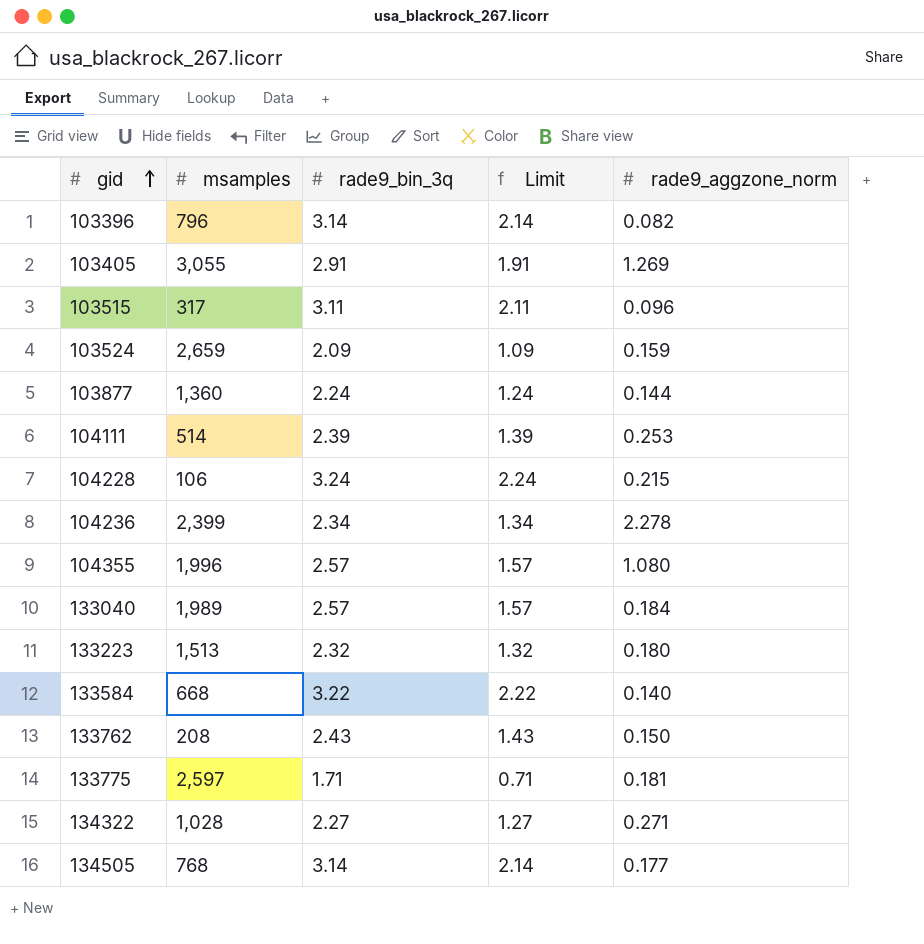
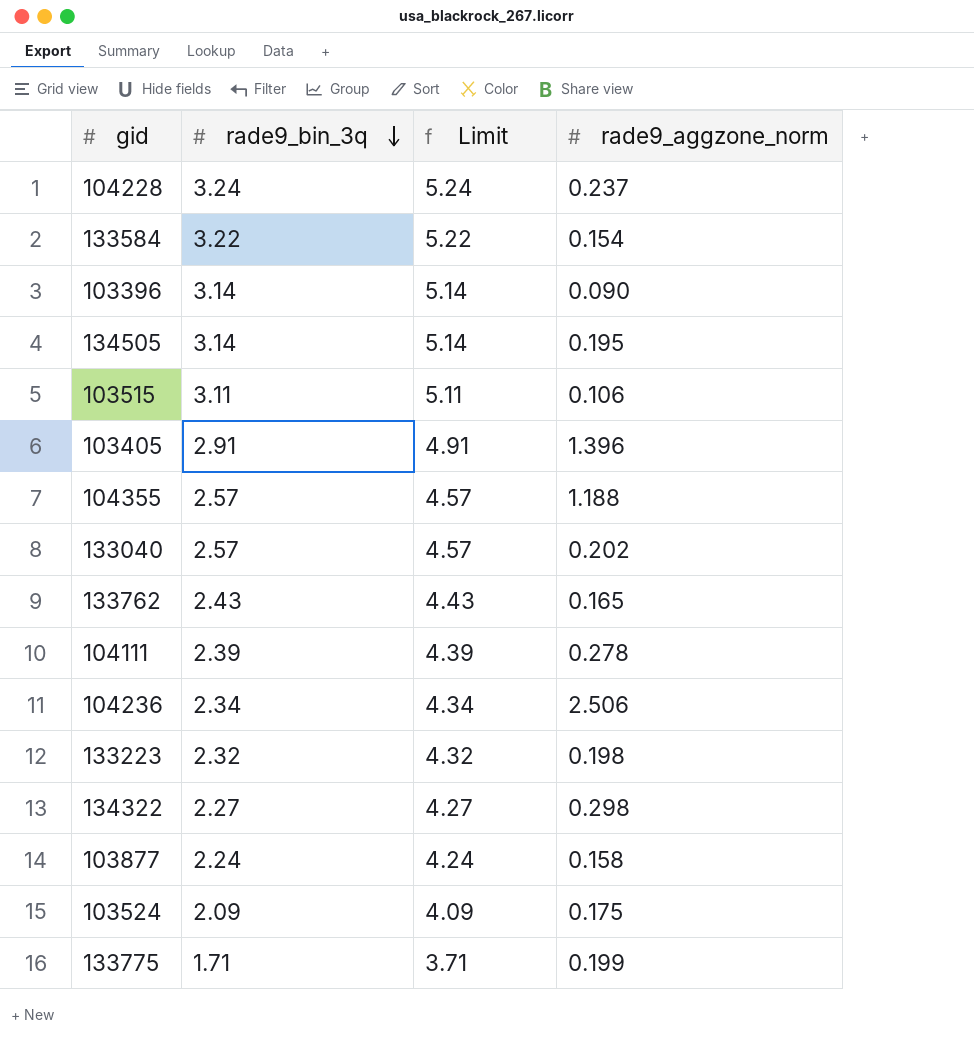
row order: gid ascending -> rade9_bin_3q descending
column msamples | position: 2 -> none
column Limit | formula: [rade9_bin_3q] - 1 -> [rade9_bin_3q] + 2
104228 | rade9_aggzone_norm: 0.215 -> 0.237
133584 | rade9_aggzone_norm: 0.140 -> 0.154
103396 | rade9_aggzone_norm: 0.082 -> 0.090
134505 | rade9_aggzone_norm: 0.177 -> 0.195
103515 | rade9_aggzone_norm: 0.096 -> 0.106
103405 | rade9_aggzone_norm: 1.269 -> 1.396
104355 | rade9_aggzone_norm: 1.080 -> 1.188
133040 | rade9_aggzone_norm: 0.184 -> 0.202
133762 | rade9_aggzone_norm: 0.150 -> 0.165
104111 | rade9_aggzone_norm: 0.253 -> 0.278
104236 | rade9_aggzone_norm: 2.278 -> 2.506
133223 | rade9_aggzone_norm: 0.180 -> 0.198
134322 | rade9_aggzone_norm: 0.271 -> 0.298
103877 | rade9_aggzone_norm: 0.144 -> 0.158
103524 | rade9_aggzone_norm: 0.159 -> 0.175
133775 | rade9_aggzone_norm: 0.181 -> 0.199

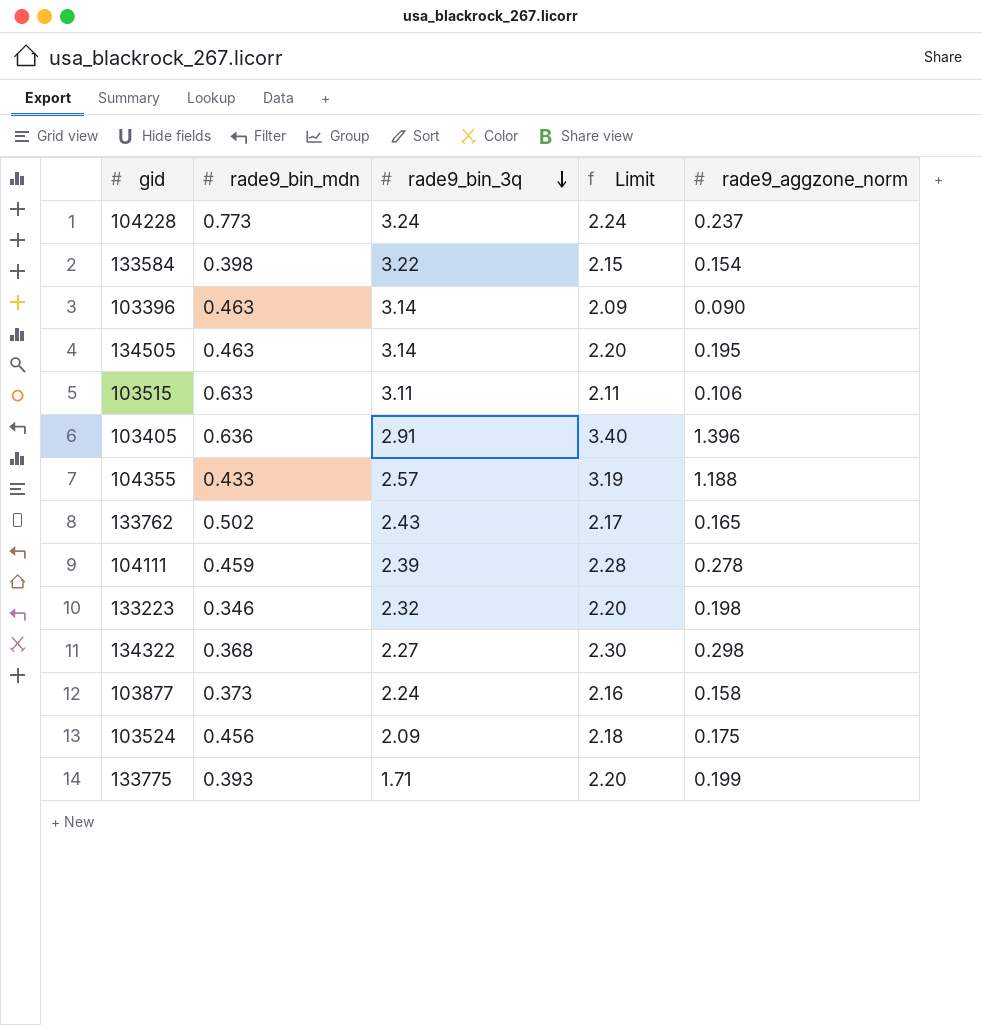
column rade9_bin_mdn | position: none -> 2
column Limit | formula: [rade9_bin_3q] + 2 -> [rade9_aggzone_norm] + 2
row 133040: 2.57 | 4.57 | 0.202 -> none
row 104236: 2.34 | 4.34 | 2.506 -> none

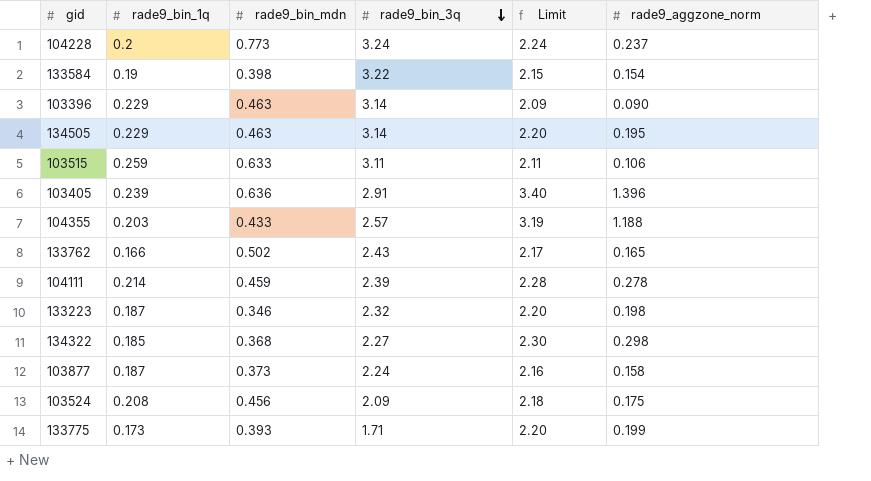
column rade9_bin_1q | position: none -> 2

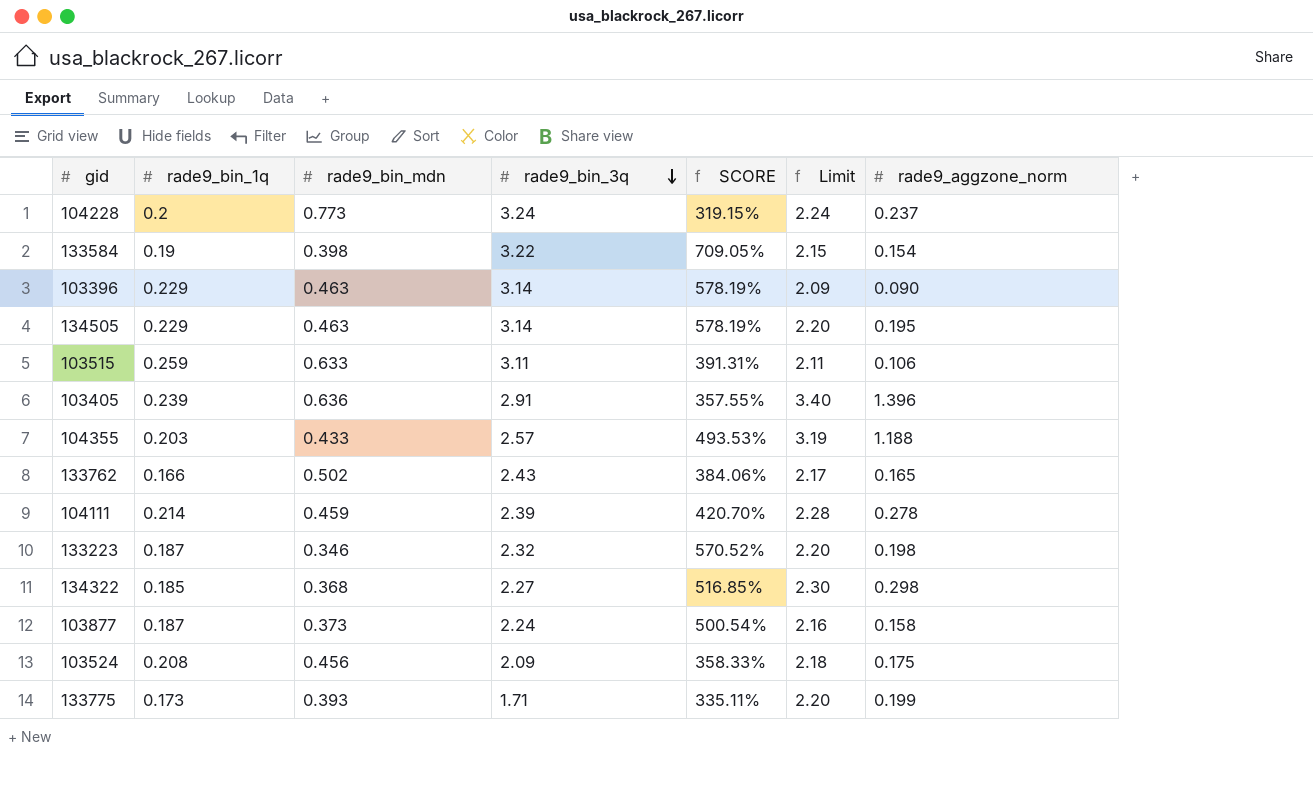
column SCORE | formula: none -> ([rade9_bin_3q] - [rade9_bin_mdn]) / [rade9_bin_mdn]

